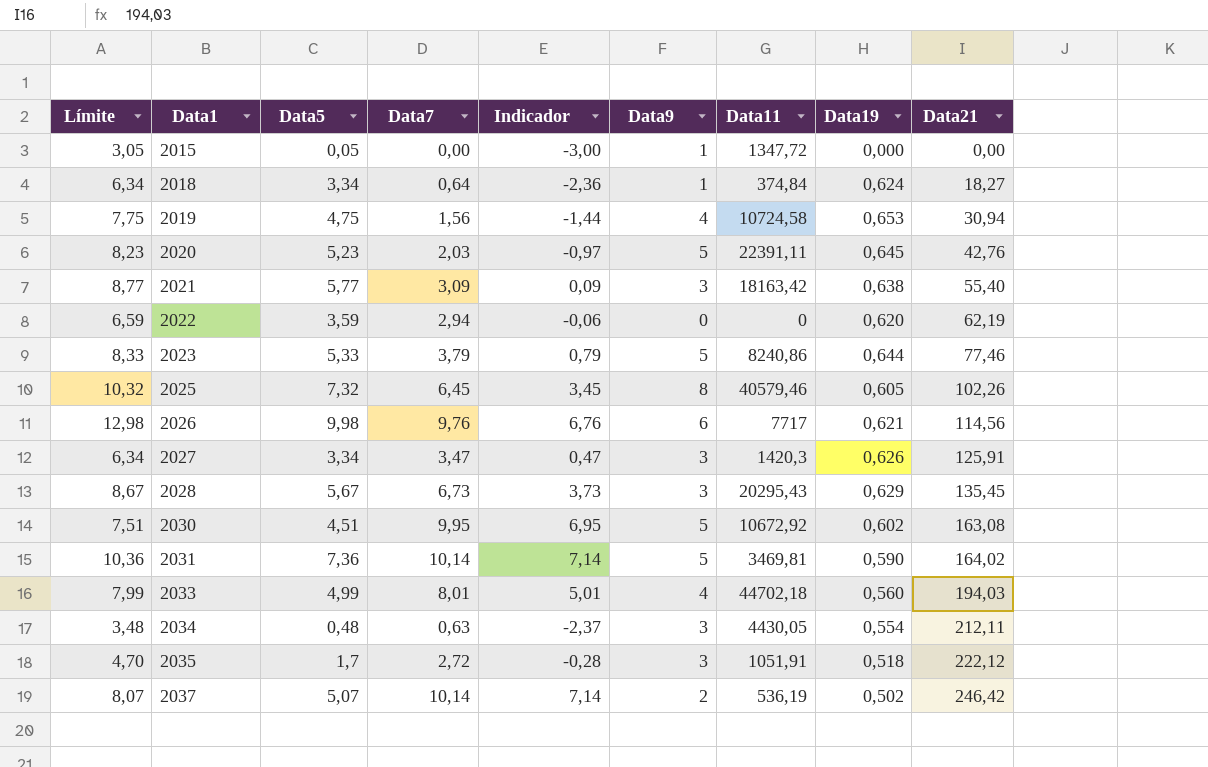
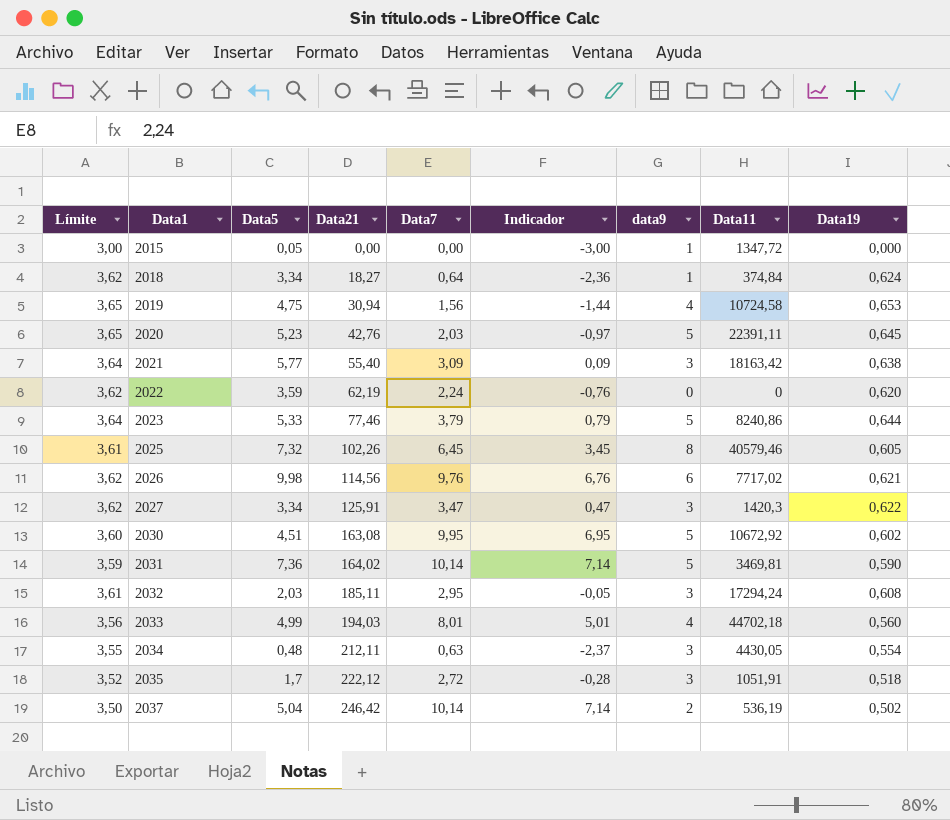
column Límite | formula: [Data5] + 3 -> [Data19] + 3
column Data21 | position: 9 -> 4
column name: Data9 -> data9
row 2028: 8,67 | 5,67 | 6,73 | 3,73 | 3 | 20295,43 | 0,629 | 135,45 -> none
2022 | Data7: 2,94 -> 2,24
2022 | Indicador: -0,06 -> -0,76
2026 | Data11: 7717 -> 7717,02
2027 | Data19: 0,626 -> 0,622
row 2032: none -> 3,61 | 2,03 | 185,11 | 2,95 | -0,05 | 3 | 17294,24 | 0,608
2037 | Data5: 5,07 -> 5,04

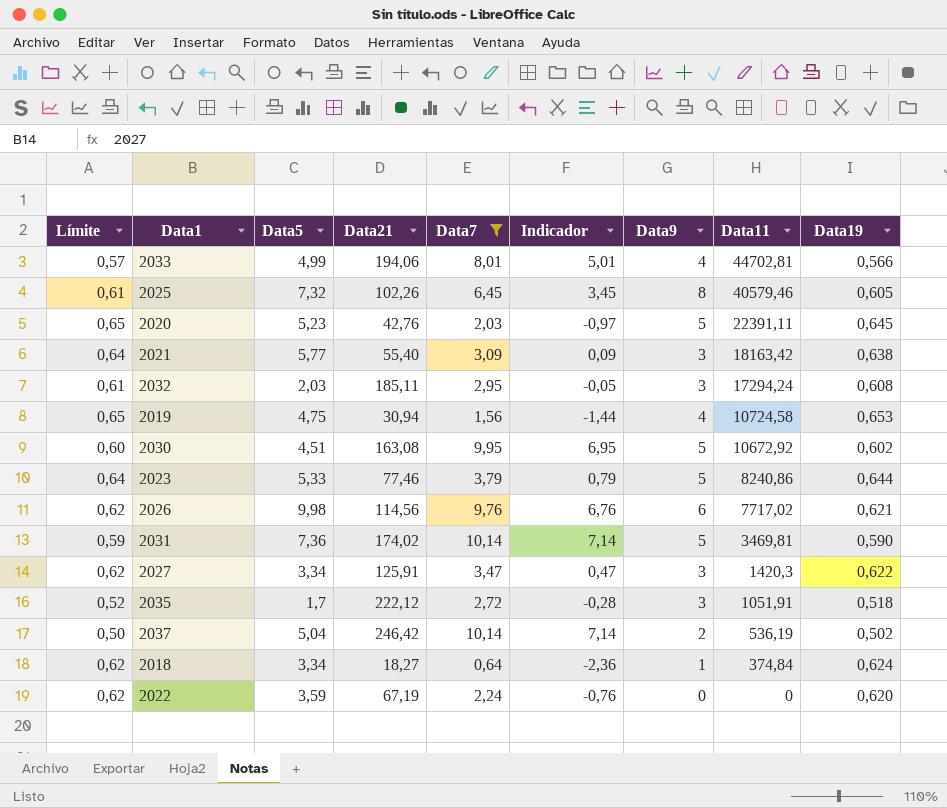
filter: none -> Data7 >= 0,64
row order: Data1 ascending -> Data11 descending
column Límite | formula: [Data19] + 3 -> [Data19] + 0
column name: data9 -> Data9
2033 | Data21: 194,03 -> 194,06
2033 | Data11: 44702,18 -> 44702,81
2033 | Data19: 0,560 -> 0,566
2031 | Data21: 164,02 -> 174,02
2022 | Data21: 62,19 -> 67,19

